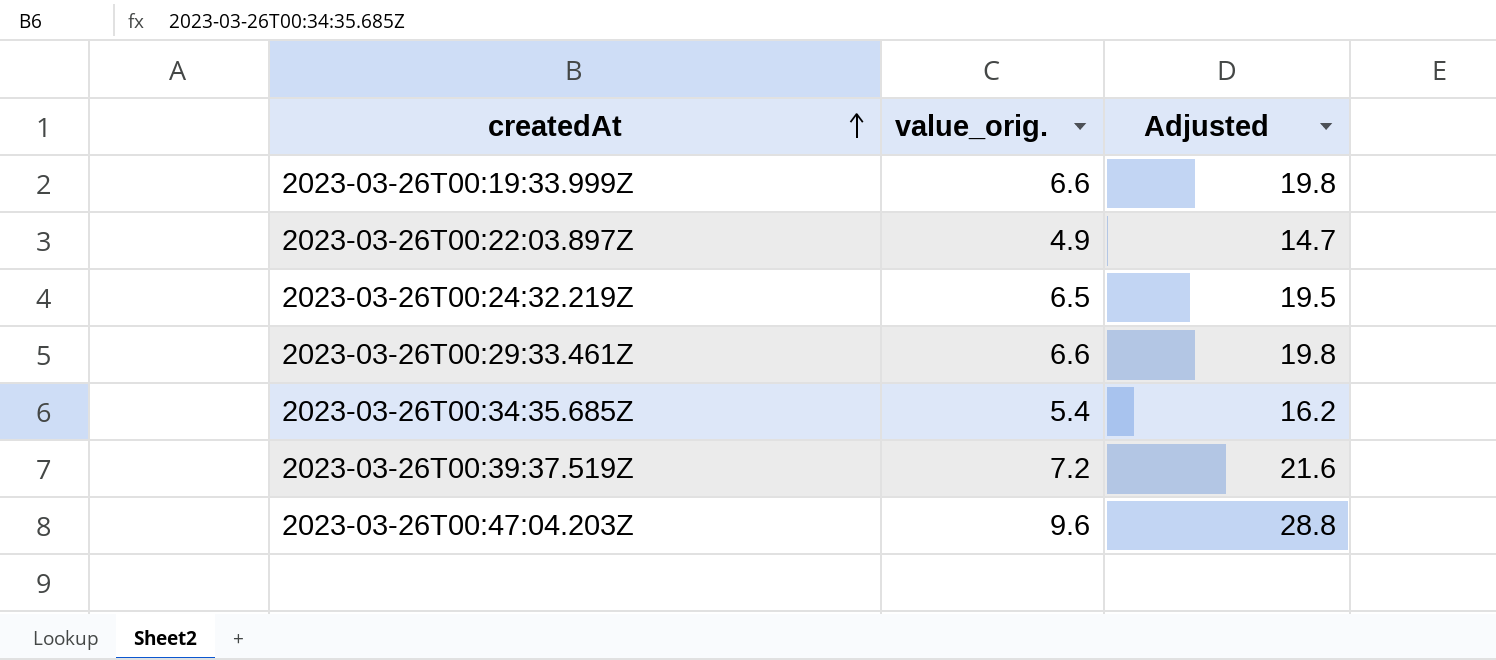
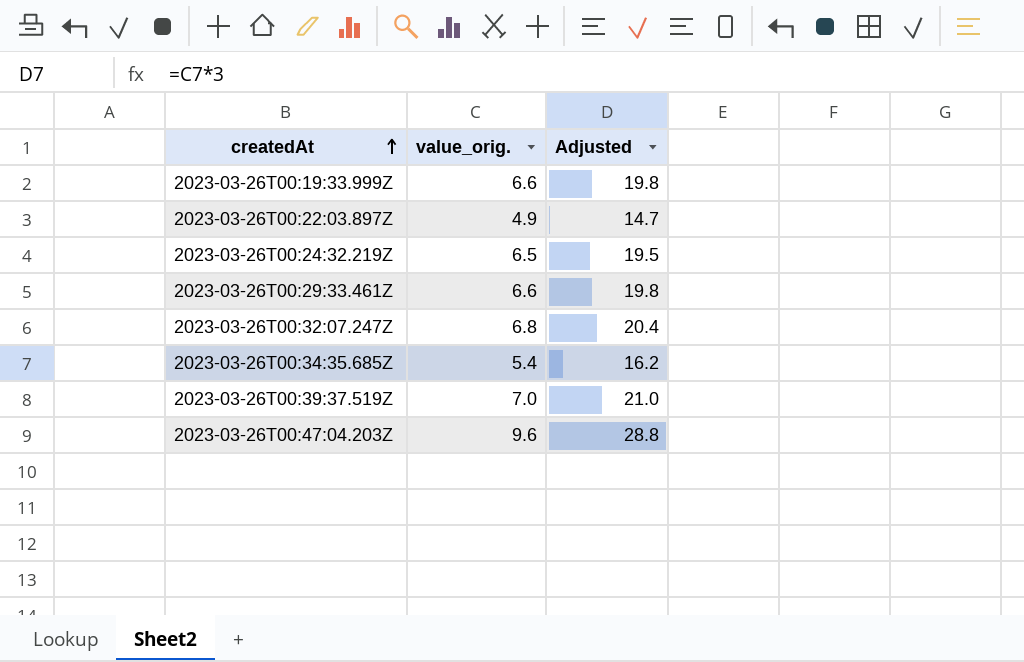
row 2023-03-26T00:32:07.247Z: none -> 6.8 | 20.4
2023-03-26T00:39:37.519Z | value_orig.: 7.2 -> 7.0
2023-03-26T00:39:37.519Z | Adjusted: 21.6 -> 21.0

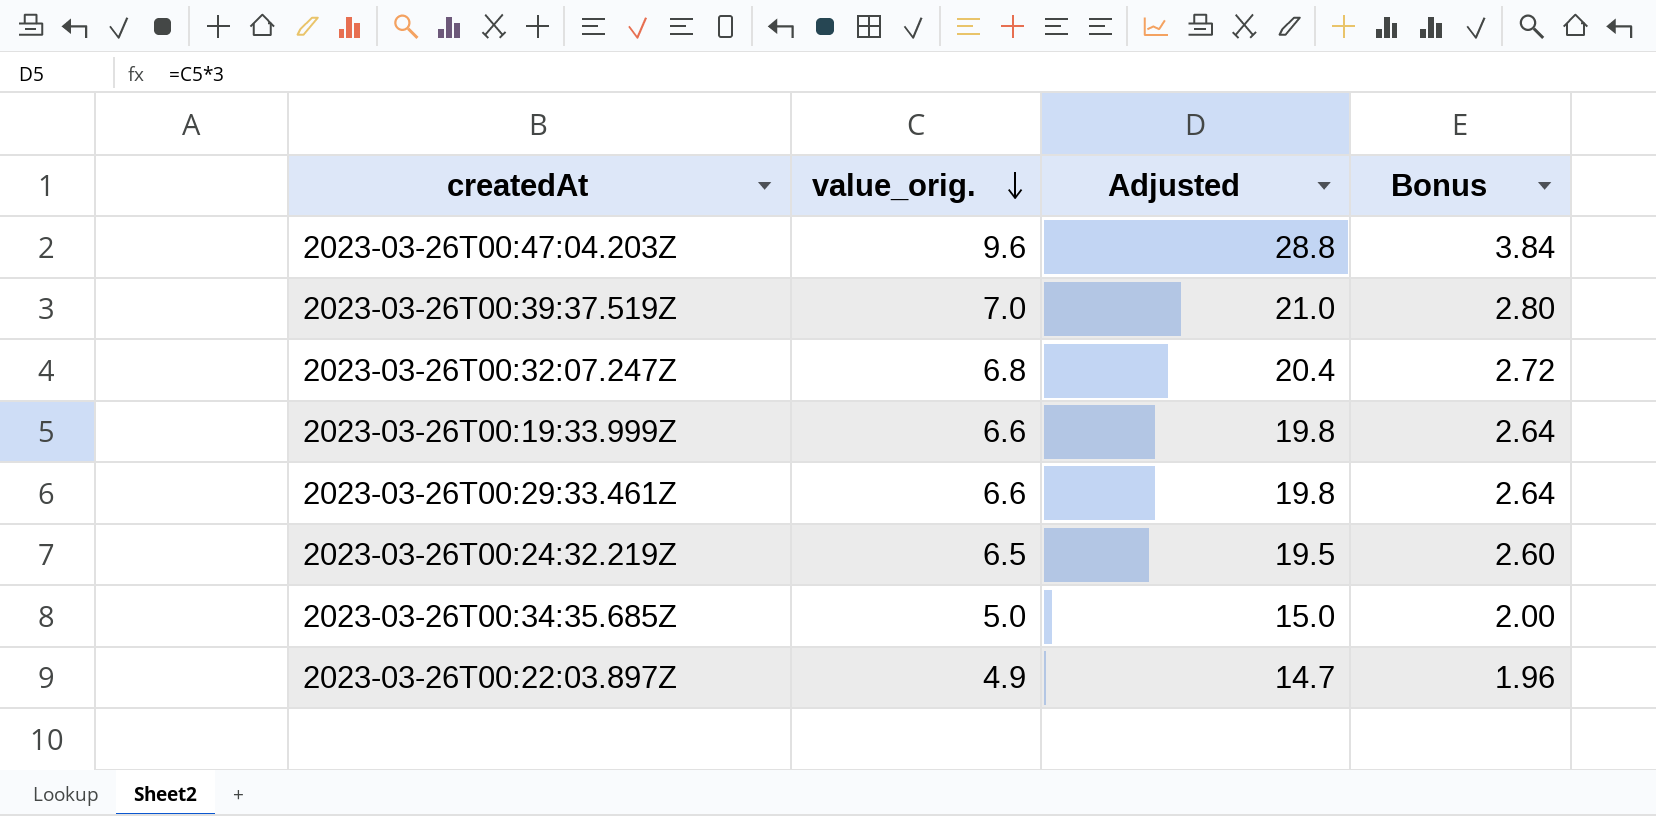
row order: createdAt ascending -> value_orig. descending
column Bonus | formula: none -> [value_orig.] * 0.4
2023-03-26T00:34:35.685Z | value_orig.: 5.4 -> 5.0
2023-03-26T00:34:35.685Z | Adjusted: 16.2 -> 15.0

